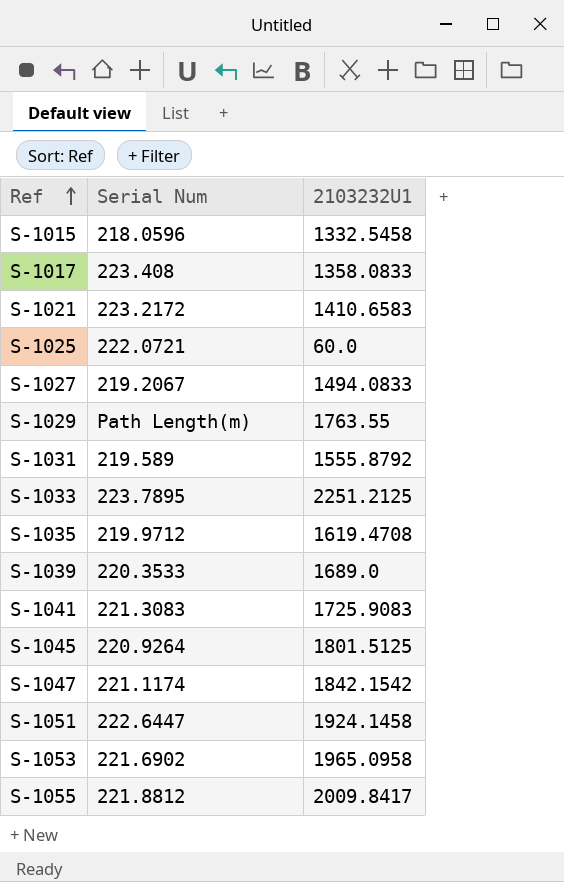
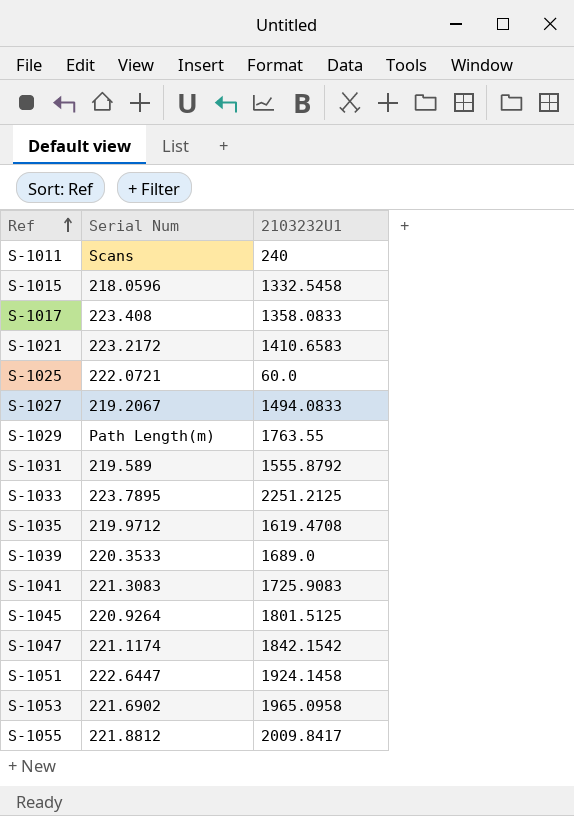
row S-1011: none -> Scans | 240

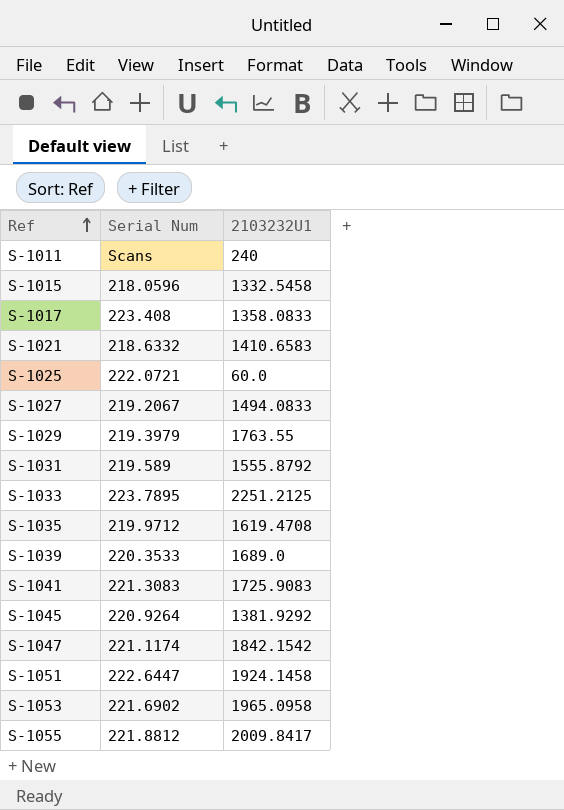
S-1021 | Serial Num: 223.2172 -> 218.6332
S-1029 | Serial Num: Path Length(m) -> 219.3979
S-1045 | 2103232U1: 1801.5125 -> 1381.9292

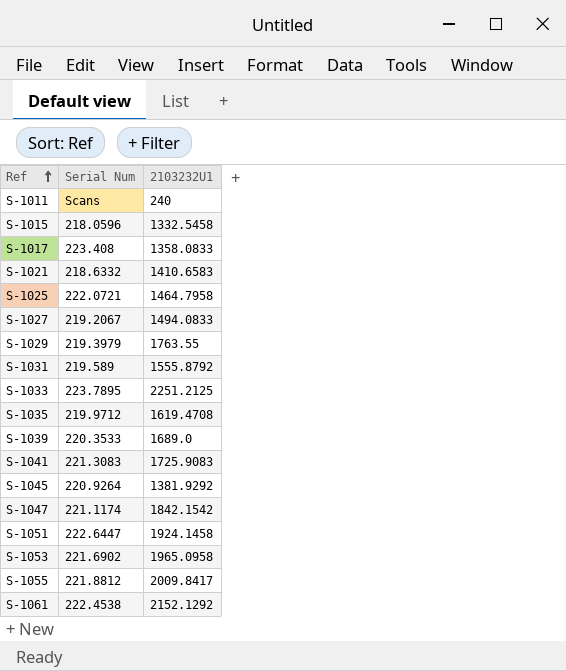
S-1025 | 2103232U1: 60.0 -> 1464.7958
row S-1061: none -> 222.4538 | 2152.1292

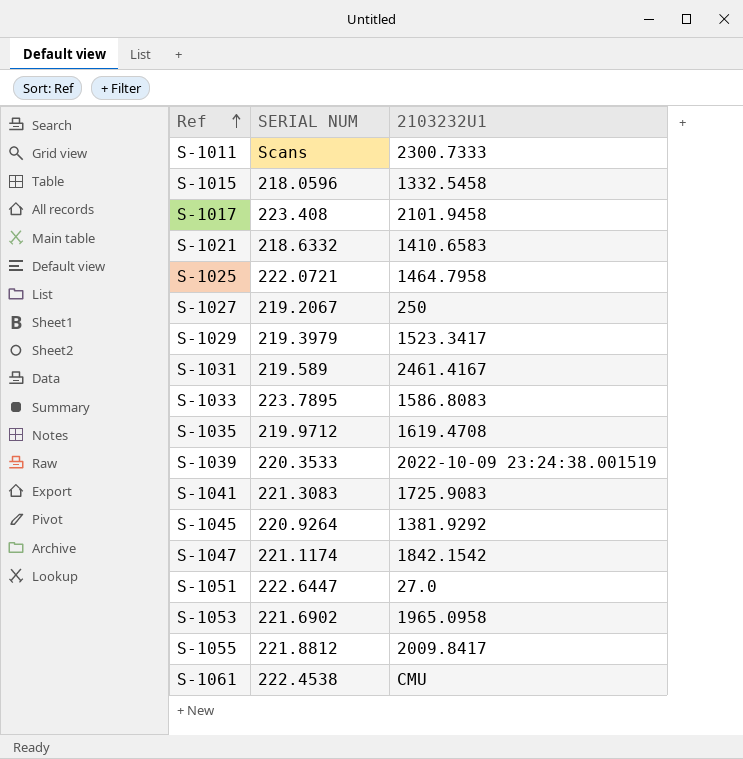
column name: Serial Num -> SERIAL NUM
S-1011 | 2103232U1: 240 -> 2300.7333
S-1017 | 2103232U1: 1358.0833 -> 2101.9458
S-1027 | 2103232U1: 1494.0833 -> 250
S-1029 | 2103232U1: 1763.55 -> 1523.3417
S-1031 | 2103232U1: 1555.8792 -> 2461.4167
S-1033 | 2103232U1: 2251.2125 -> 1586.8083
S-1039 | 2103232U1: 1689.0 -> 2022-10-09 23:24:38.001519
S-1051 | 2103232U1: 1924.1458 -> 27.0
S-1061 | 2103232U1: 2152.1292 -> CMU

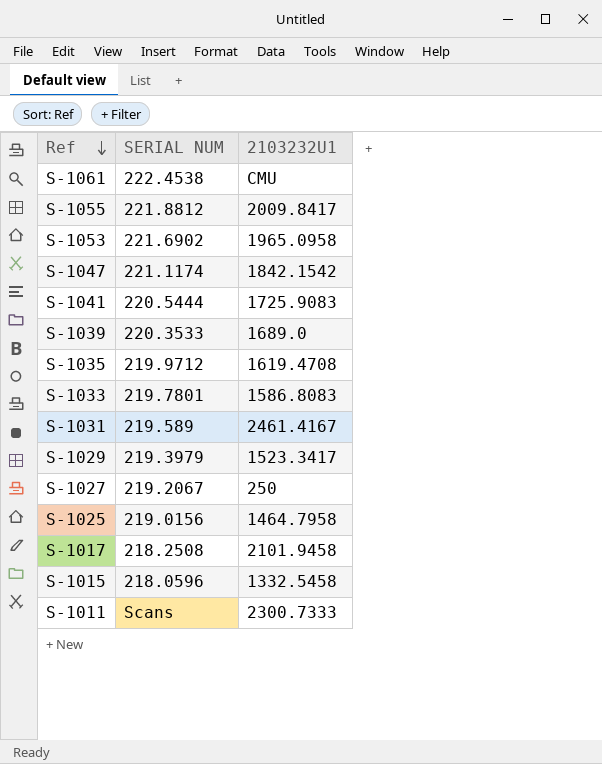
row order: Ref ascending -> Ref descending
row S-1021: 218.6332 | 1410.6583 -> none
row S-1045: 220.9264 | 1381.9292 -> none
row S-1051: 222.6447 | 27.0 -> none
S-1041 | SERIAL NUM: 221.3083 -> 220.5444
S-1039 | 2103232U1: 2022-10-09 23:24:38.001519 -> 1689.0
S-1033 | SERIAL NUM: 223.7895 -> 219.7801
S-1025 | SERIAL NUM: 222.0721 -> 219.0156
S-1017 | SERIAL NUM: 223.408 -> 218.2508

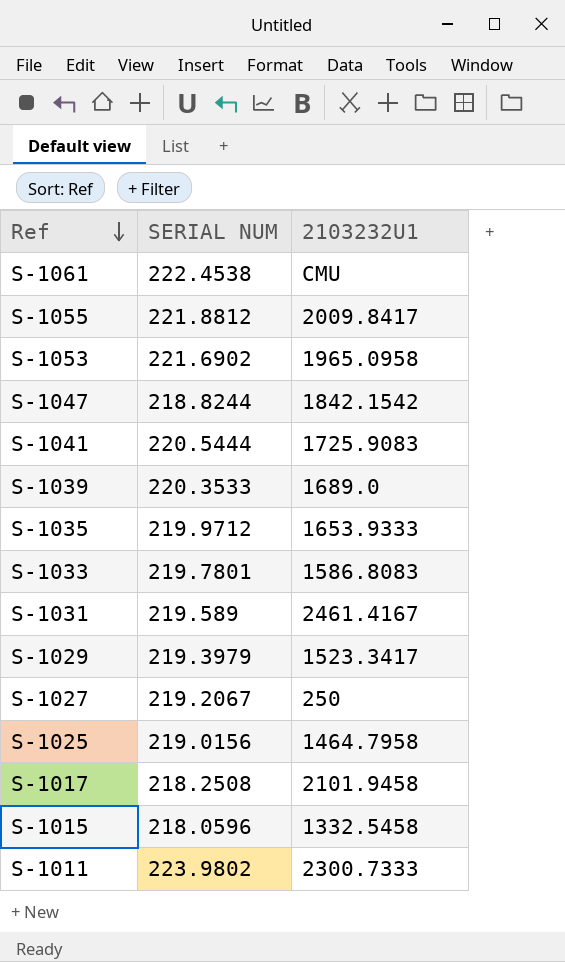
S-1047 | SERIAL NUM: 221.1174 -> 218.8244
S-1035 | 2103232U1: 1619.4708 -> 1653.9333
S-1011 | SERIAL NUM: Scans -> 223.9802

